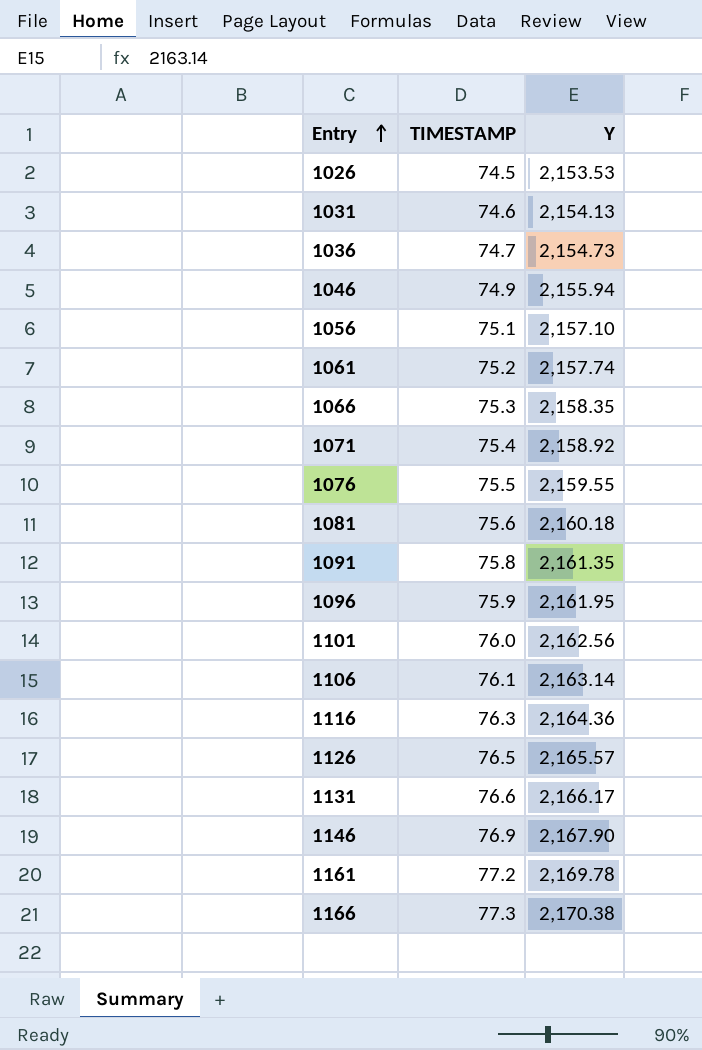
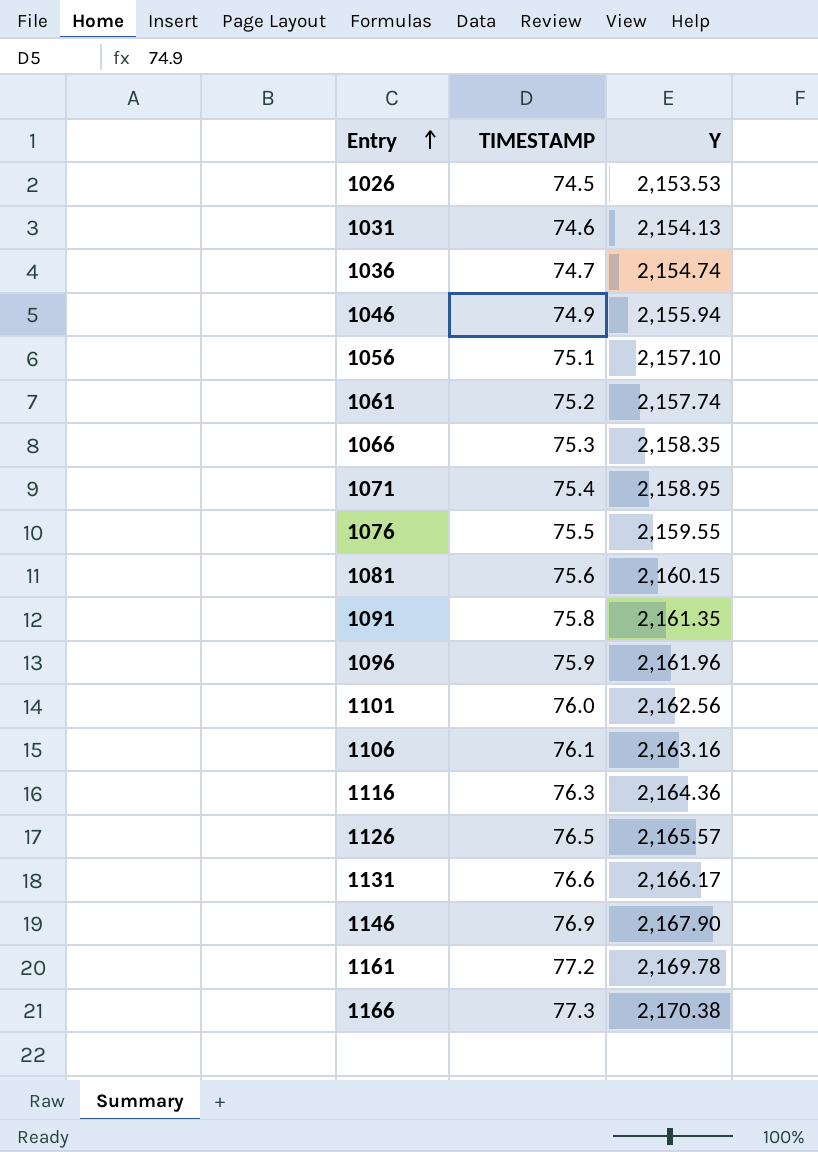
1036 | Y: 2,154.73 -> 2,154.74
1071 | Y: 2,158.92 -> 2,158.95
1081 | Y: 2,160.18 -> 2,160.15
1096 | Y: 2,161.95 -> 2,161.96
1106 | Y: 2,163.14 -> 2,163.16

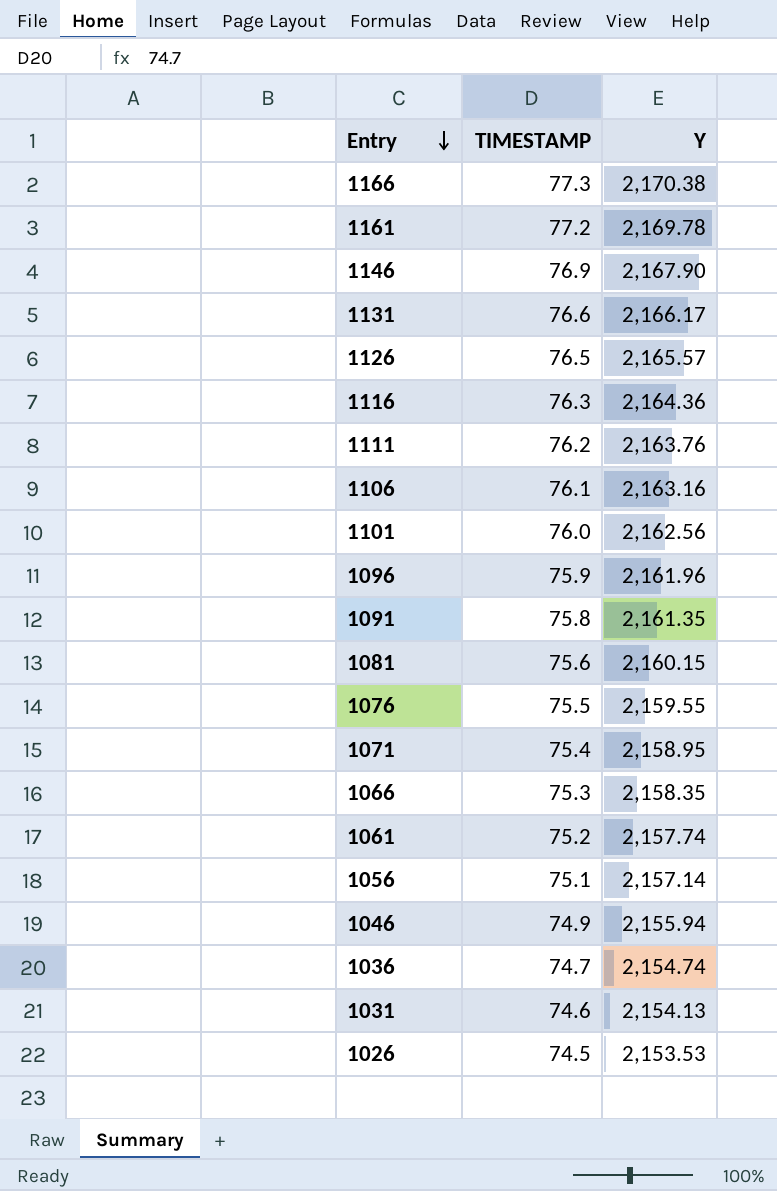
row order: Entry ascending -> Entry descending
row 1111: none -> 76.2 | 2,163.76
1056 | Y: 2,157.10 -> 2,157.14

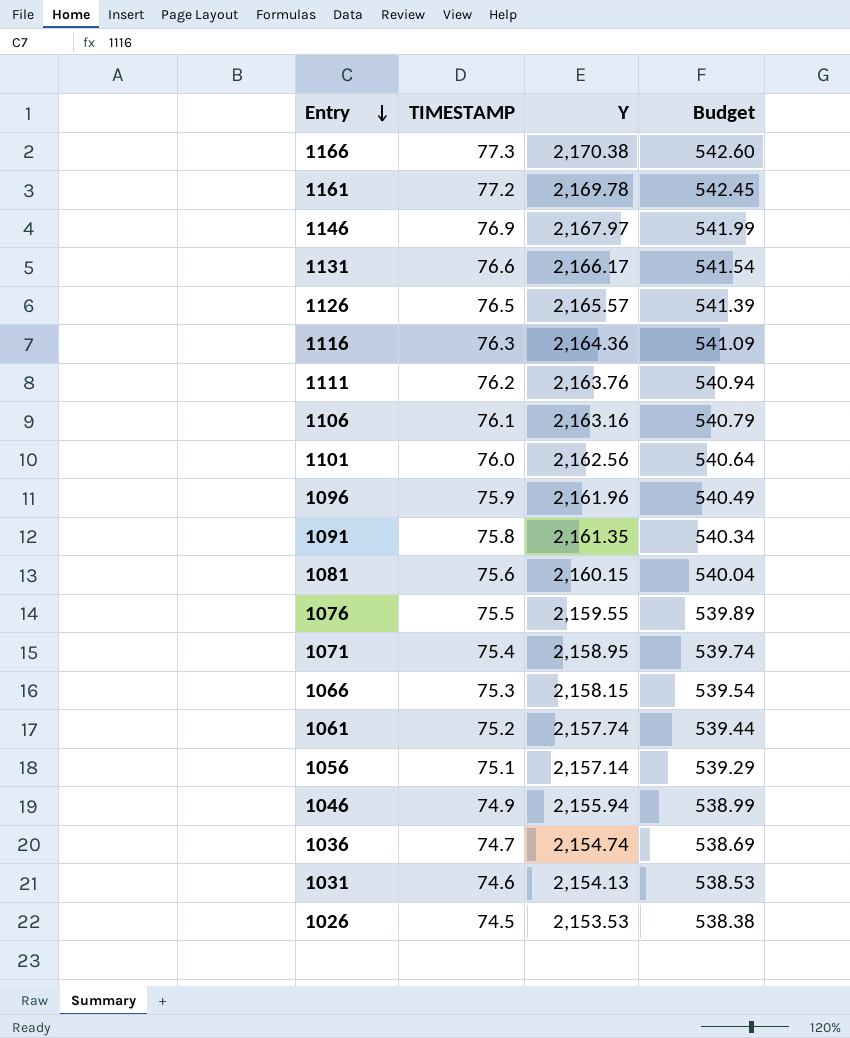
column Budget | formula: none -> [Y] * 0.25
1146 | Y: 2,167.90 -> 2,167.97
1066 | Y: 2,158.35 -> 2,158.15

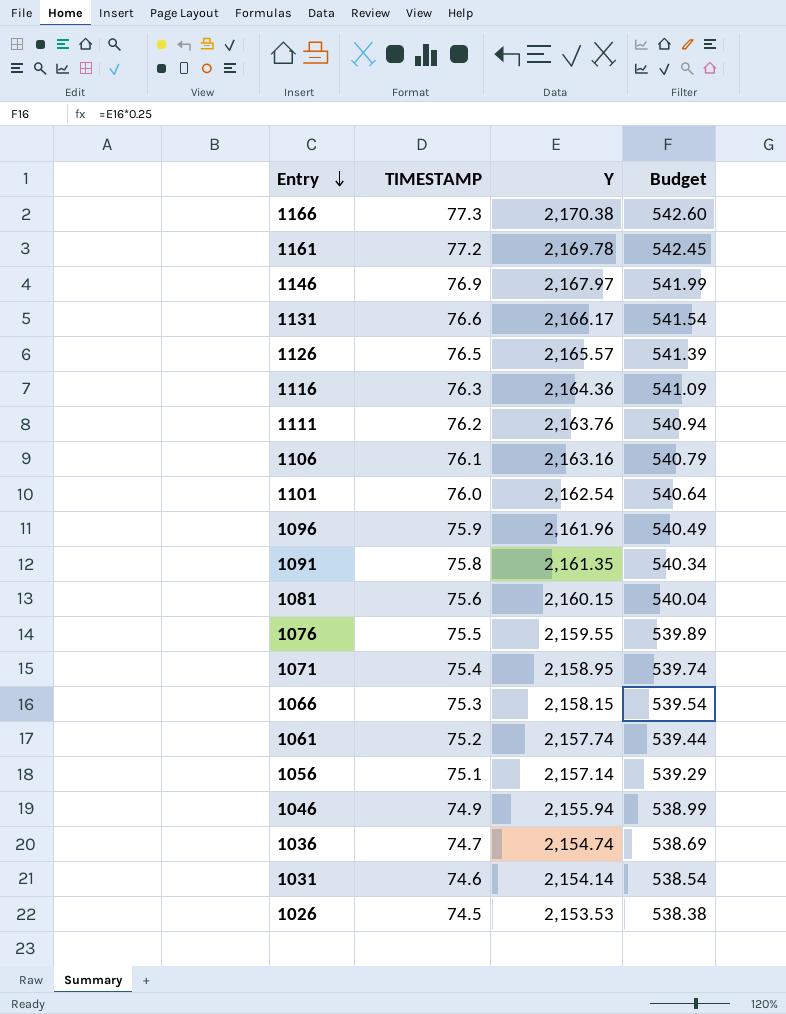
1101 | Y: 2,162.56 -> 2,162.54
1031 | Y: 2,154.13 -> 2,154.14
1031 | Budget: 538.53 -> 538.54

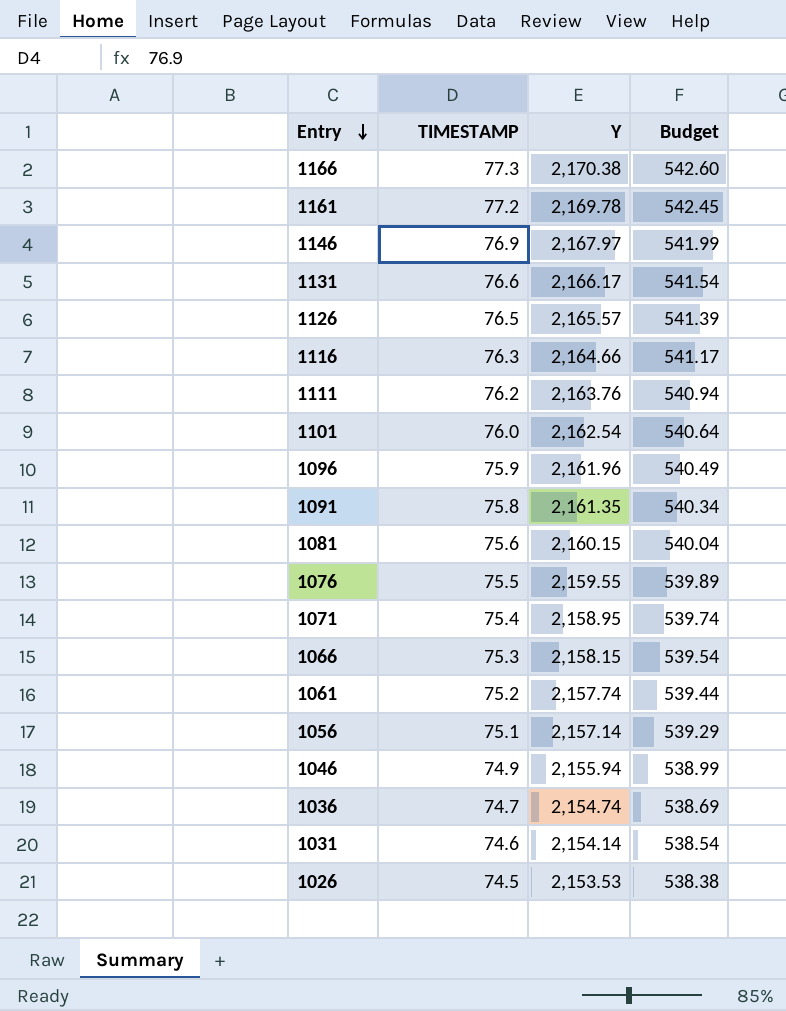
row 1106: 76.1 | 2,163.16 | 540.79 -> none
1116 | Y: 2,164.36 -> 2,164.66
1116 | Budget: 541.09 -> 541.17

